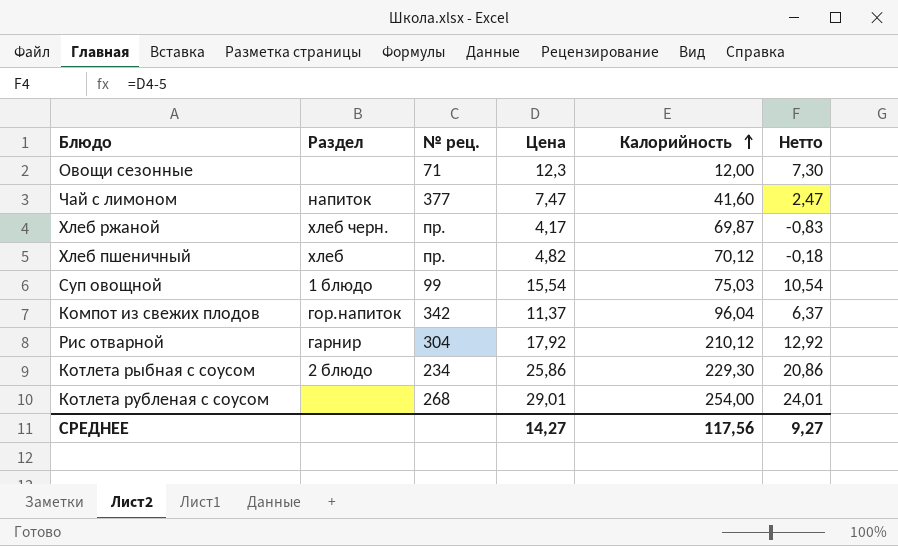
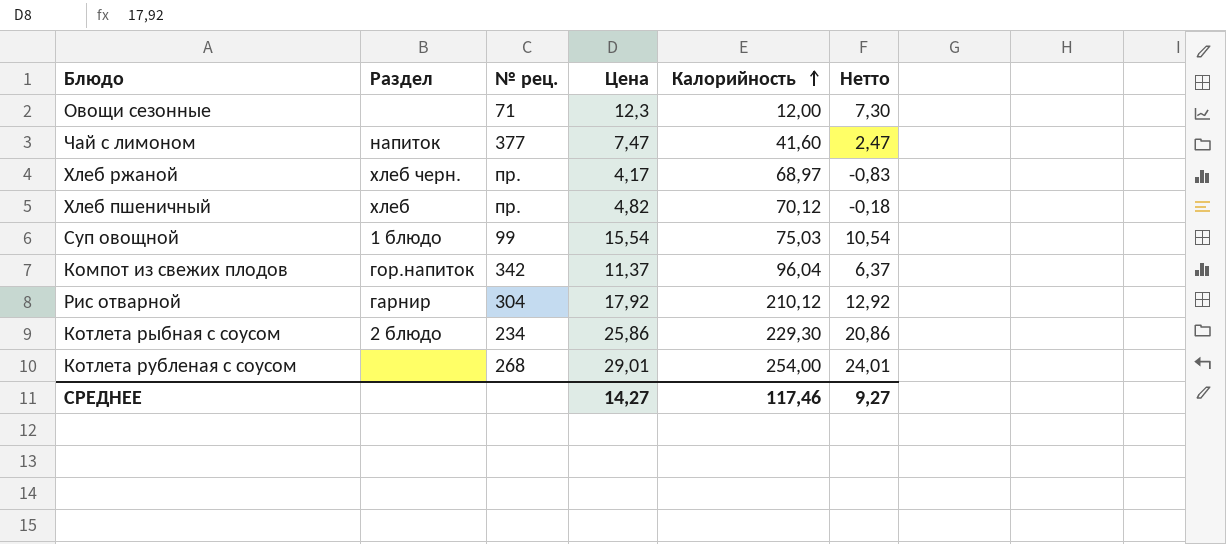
Хлеб ржаной | Калорийность: 69,87 -> 68,97
СРЕДНЕЕ | Калорийность: 117,56 -> 117,46

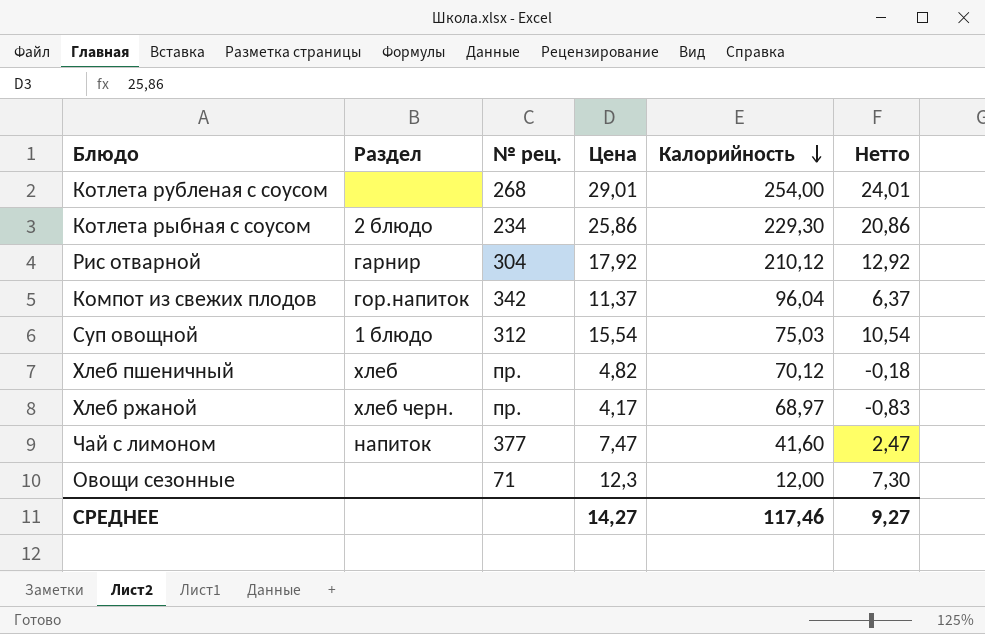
row order: Калорийность ascending -> Калорийность descending
Суп овощной | № рец.: 99 -> 312

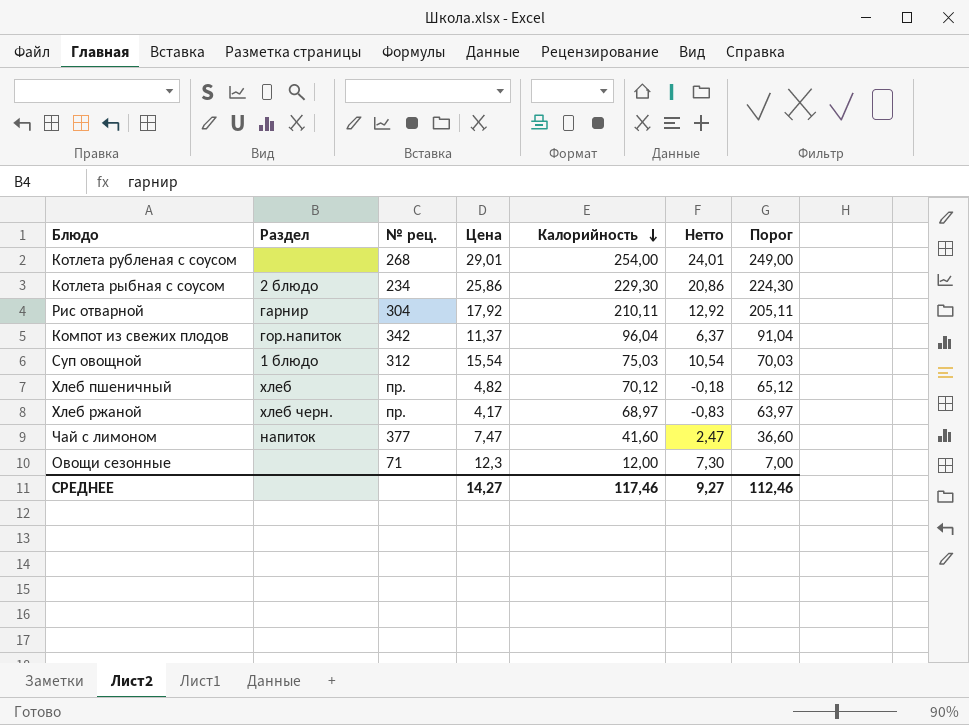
column Порог | formula: none -> [Калорийность] - 5
Рис отварной | Калорийность: 210,12 -> 210,11

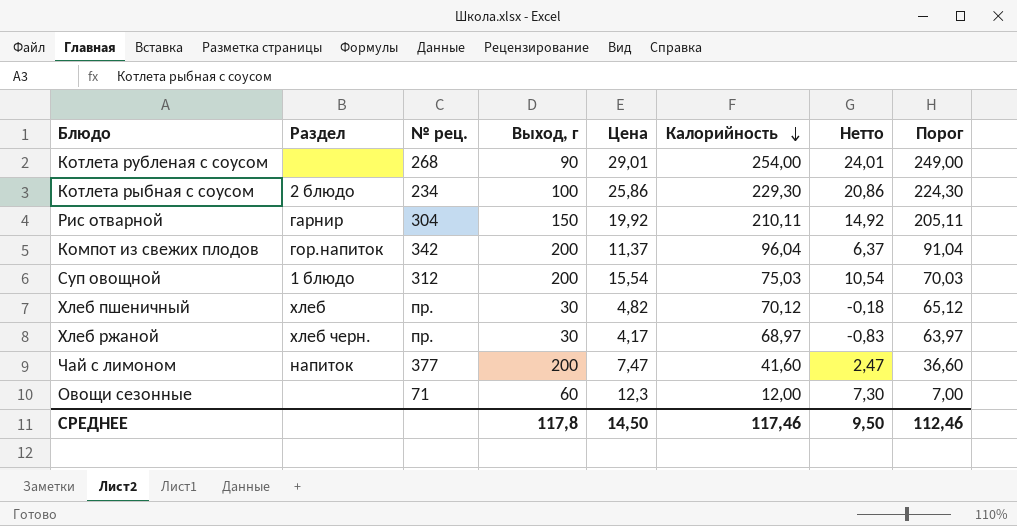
column Выход, г | position: none -> 4
Рис отварной | Цена: 17,92 -> 19,92
Рис отварной | Нетто: 12,92 -> 14,92
СРЕДНЕЕ | Цена: 14,27 -> 14,50
СРЕДНЕЕ | Нетто: 9,27 -> 9,50

